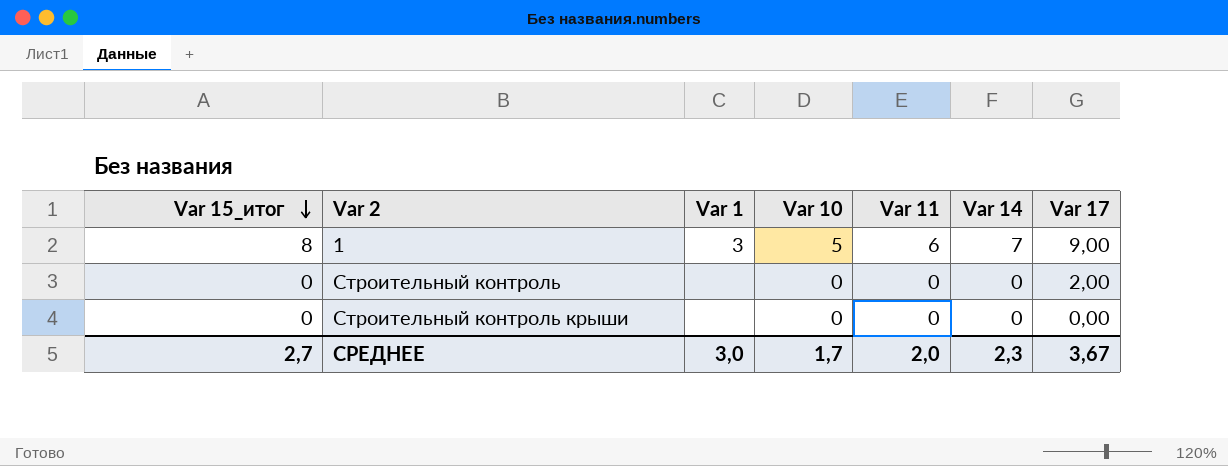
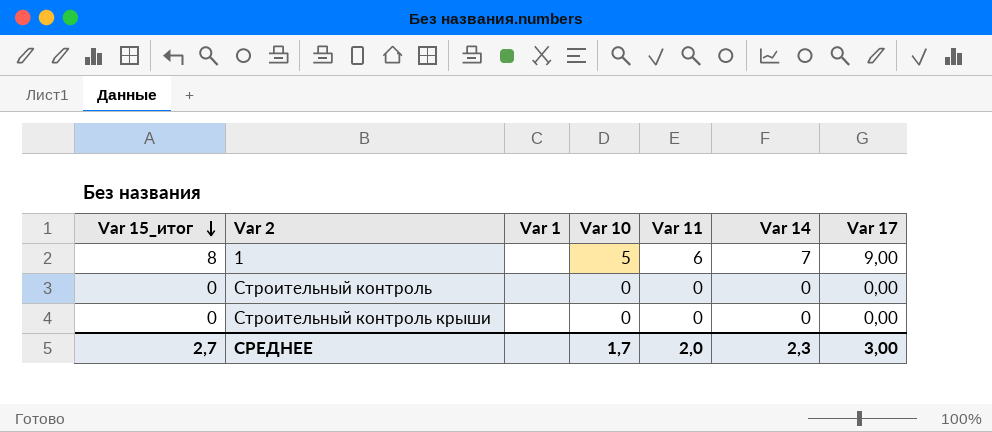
1 | Var 1: 3 -> none
Строительный контроль | Var 17: 2,00 -> 0,00
СРЕДНЕЕ | Var 1: 3,0 -> none
СРЕДНЕЕ | Var 17: 3,67 -> 3,00

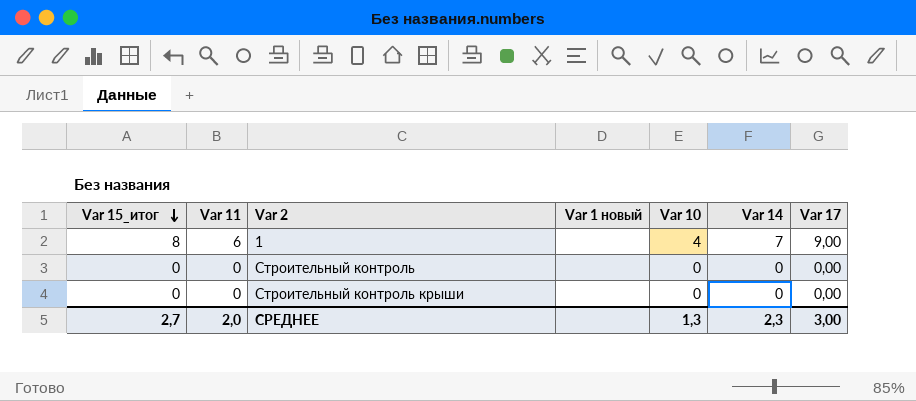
column Var 11 | position: 5 -> 2
column name: Var 1 -> Var 1 новый
1 | Var 10: 5 -> 4
СРЕДНЕЕ | Var 10: 1,7 -> 1,3

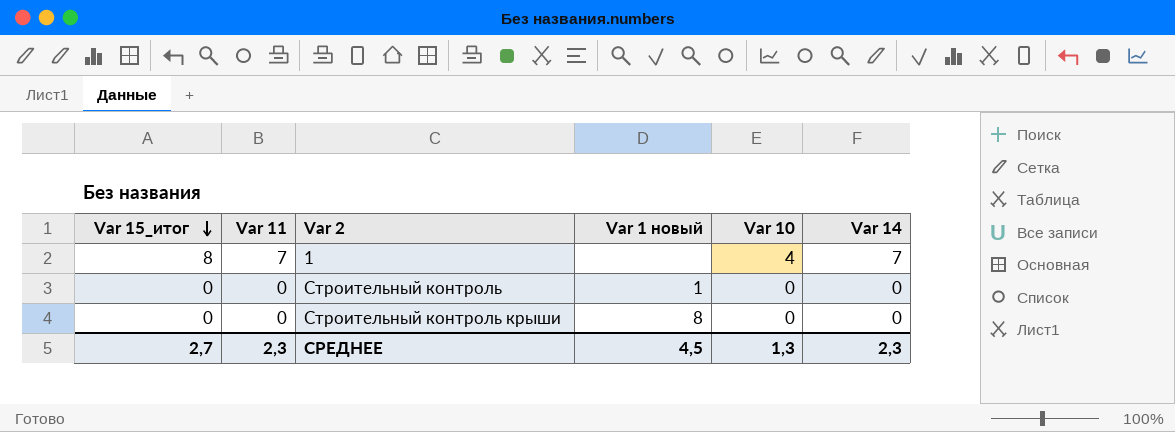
column Var 17 | position: 7 -> none
1 | Var 11: 6 -> 7
Строительный контроль | Var 1 новый: none -> 1
Строительный контроль крыши | Var 1 новый: none -> 8
СРЕДНЕЕ | Var 11: 2,0 -> 2,3
СРЕДНЕЕ | Var 1 новый: none -> 4,5

